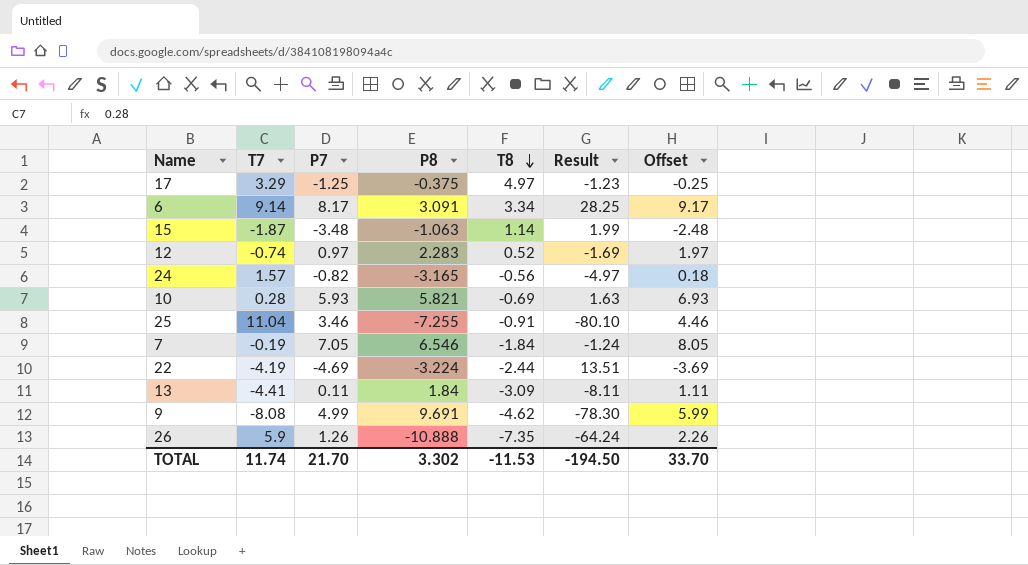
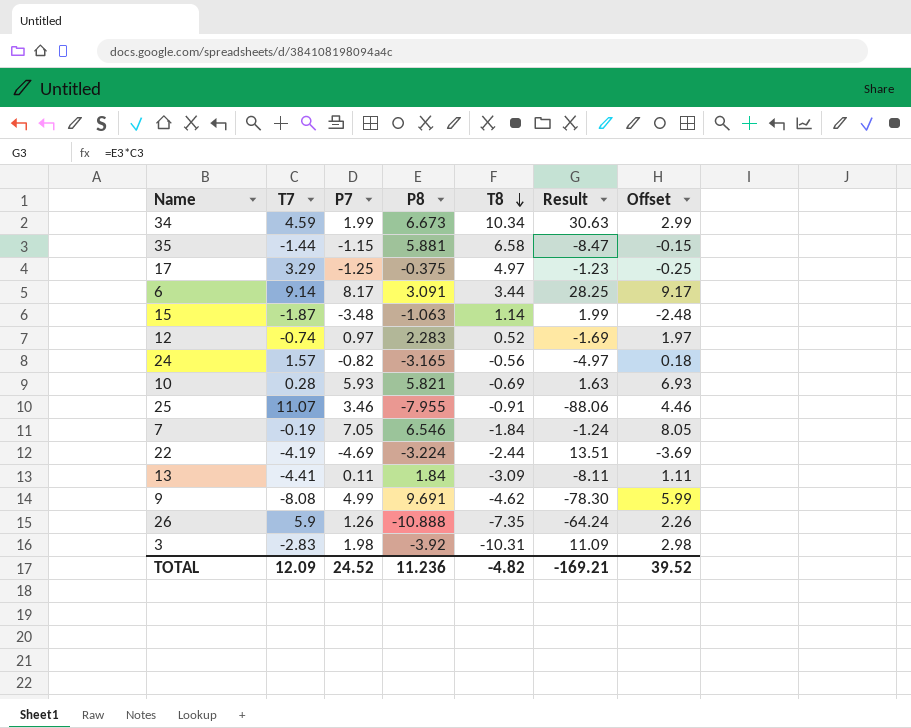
row 34: none -> 4.59 | 1.99 | 6.673 | 10.34 | 30.63 | 2.99
row 35: none -> -1.44 | -1.15 | 5.881 | 6.58 | -8.47 | -0.15
6 | T8: 3.34 -> 3.44
25 | T7: 11.04 -> 11.07
25 | P8: -7.255 -> -7.955
25 | Result: -80.10 -> -88.06
row 3: none -> -2.83 | 1.98 | -3.92 | -10.31 | 11.09 | 2.98
TOTAL | T7: 11.74 -> 12.09
TOTAL | P7: 21.70 -> 24.52
TOTAL | P8: 3.302 -> 11.236
TOTAL | T8: -11.53 -> -4.82
TOTAL | Result: -194.50 -> -169.21
TOTAL | Offset: 33.70 -> 39.52

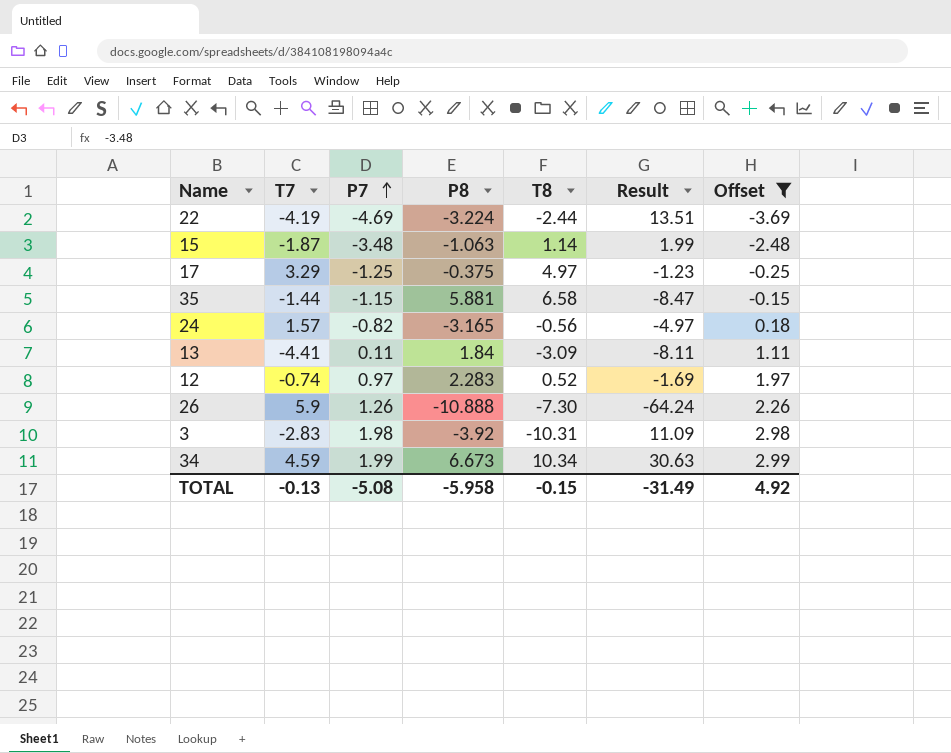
filter: none -> Offset <= 2.99
row order: T8 descending -> P7 ascending
26 | T8: -7.35 -> -7.30
TOTAL | T7: 12.09 -> -0.13
TOTAL | P7: 24.52 -> -5.08
TOTAL | P8: 11.236 -> -5.958
TOTAL | T8: -4.82 -> -0.15
TOTAL | Result: -169.21 -> -31.49
TOTAL | Offset: 39.52 -> 4.92

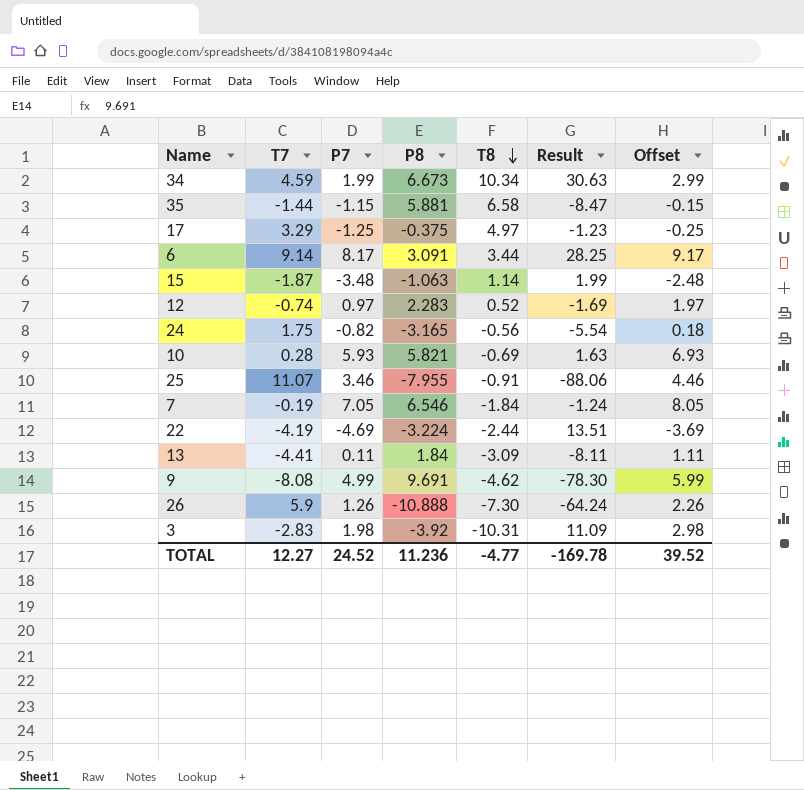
filter: Offset <= 2.99 -> none
row order: P7 ascending -> T8 descending
24 | T7: 1.57 -> 1.75
24 | Result: -4.97 -> -5.54
TOTAL | T7: -0.13 -> 12.27
TOTAL | P7: -5.08 -> 24.52
TOTAL | P8: -5.958 -> 11.236
TOTAL | T8: -0.15 -> -4.77
TOTAL | Result: -31.49 -> -169.78
TOTAL | Offset: 4.92 -> 39.52

